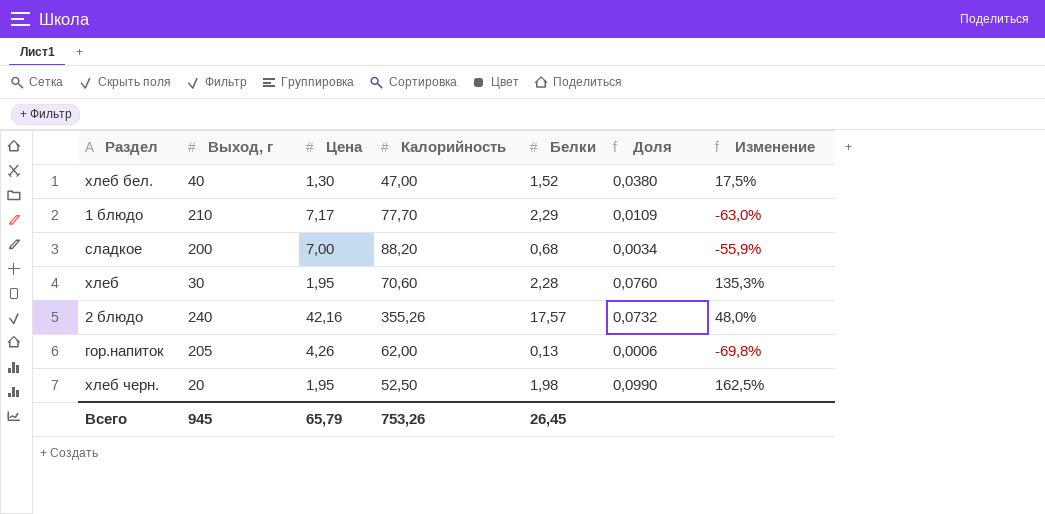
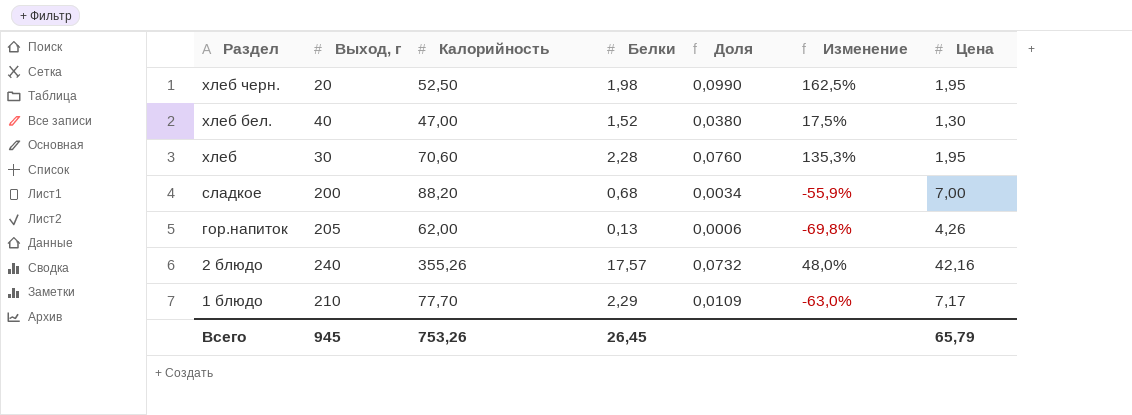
row order: none -> Раздел descending
column Цена | position: 3 -> 7

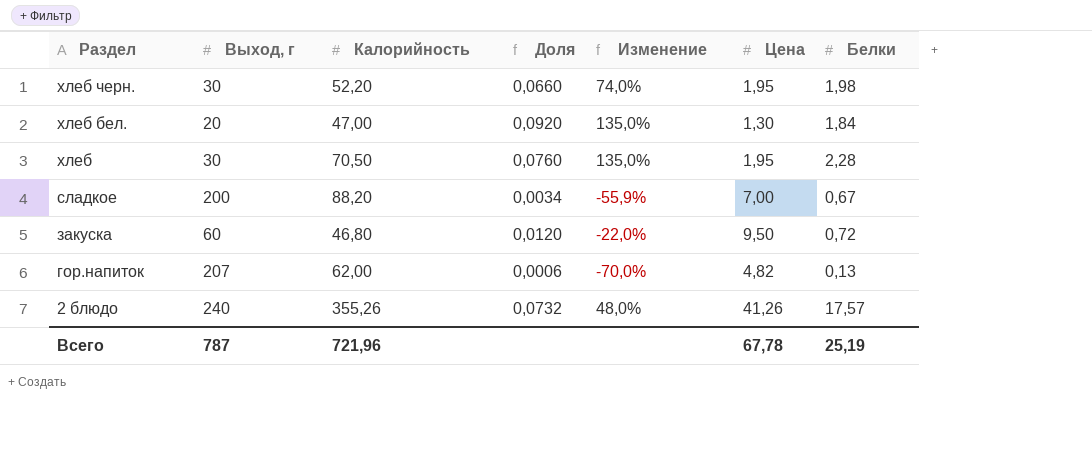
column Белки | position: 4 -> 7
row 1 блюдо: 210 | 77,70 | 2,29 | 0,0109 | -63,0% | 7,17 -> none
хлеб черн. | Выход, г: 20 -> 30
хлеб черн. | Калорийность: 52,50 -> 52,20
хлеб черн. | Доля: 0,0990 -> 0,0660
хлеб черн. | Изменение: 162,5% -> 74,0%
хлеб бел. | Выход, г: 40 -> 20
хлеб бел. | Доля: 0,0380 -> 0,0920
хлеб бел. | Изменение: 17,5% -> 135,0%
хлеб бел. | Белки: 1,52 -> 1,84
хлеб | Калорийность: 70,60 -> 70,50
хлеб | Изменение: 135,3% -> 135,0%
сладкое | Белки: 0,68 -> 0,67
row закуска: none -> 60 | 46,80 | 0,0120 | -22,0% | 9,50 | 0,72
гор.напиток | Выход, г: 205 -> 207
гор.напиток | Изменение: -69,8% -> -70,0%
гор.напиток | Цена: 4,26 -> 4,82
2 блюдо | Цена: 42,16 -> 41,26
Всего | Выход, г: 945 -> 787
Всего | Калорийность: 753,26 -> 721,96
Всего | Цена: 65,79 -> 67,78
Всего | Белки: 26,45 -> 25,19

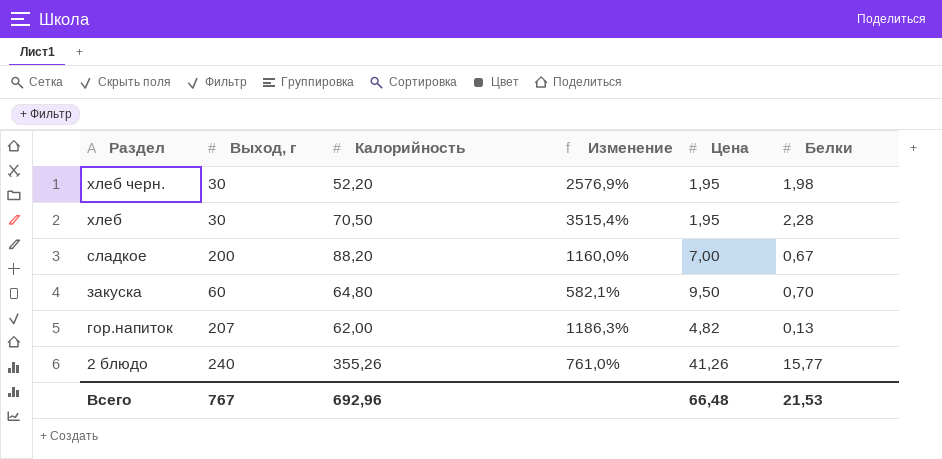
column Доля | formula: [Белки] / [Выход, г] -> none
column Изменение | formula: ([Калорийность] - [Выход, г]) / [Выход, г] -> ([Калорийность] - [Цена]) / [Цена]
row хлеб бел.: 20 | 47,00 | 0,0920 | 135,0% | 1,30 | 1,84 -> none
закуска | Калорийность: 46,80 -> 64,80
закуска | Белки: 0,72 -> 0,70
2 блюдо | Белки: 17,57 -> 15,77
Всего | Выход, г: 787 -> 767
Всего | Калорийность: 721,96 -> 692,96
Всего | Цена: 67,78 -> 66,48
Всего | Белки: 25,19 -> 21,53

